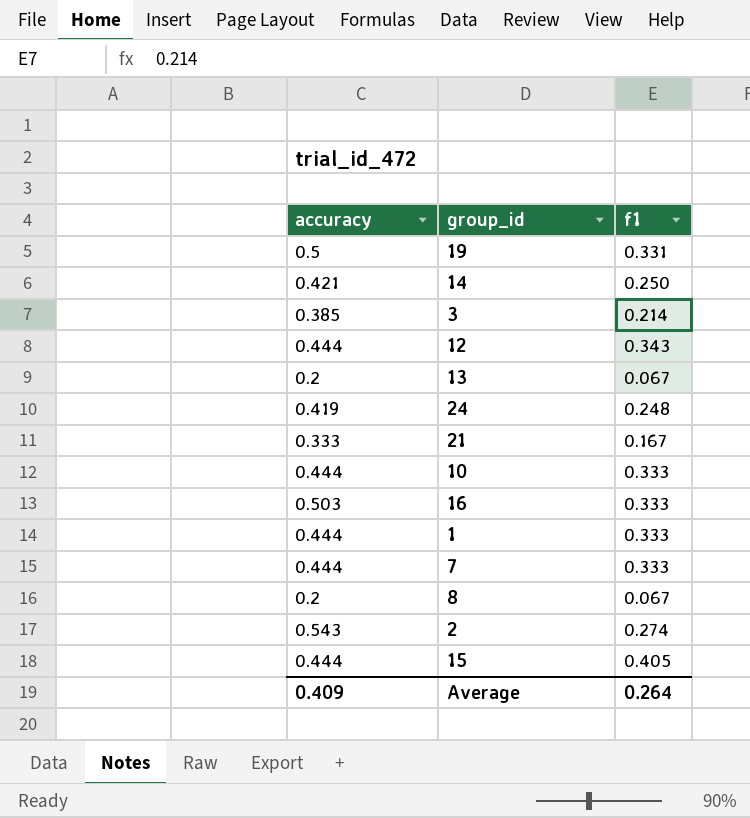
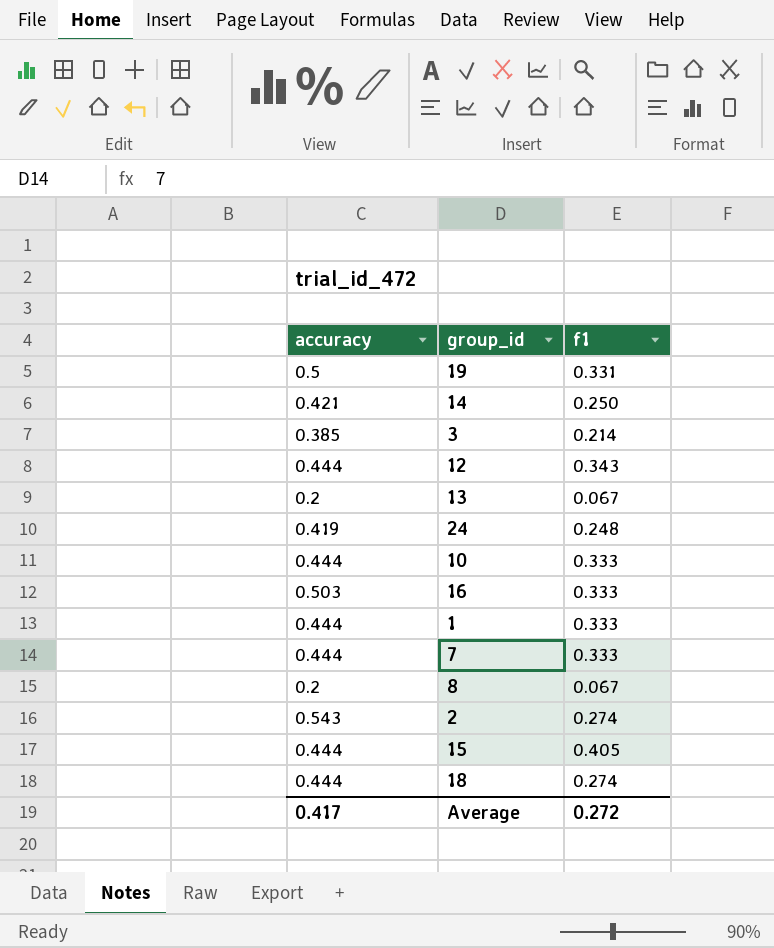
row 21: 0.333 | 0.167 -> none
row 18: none -> 0.444 | 0.274
Average | accuracy: 0.409 -> 0.417
Average | f1: 0.264 -> 0.272

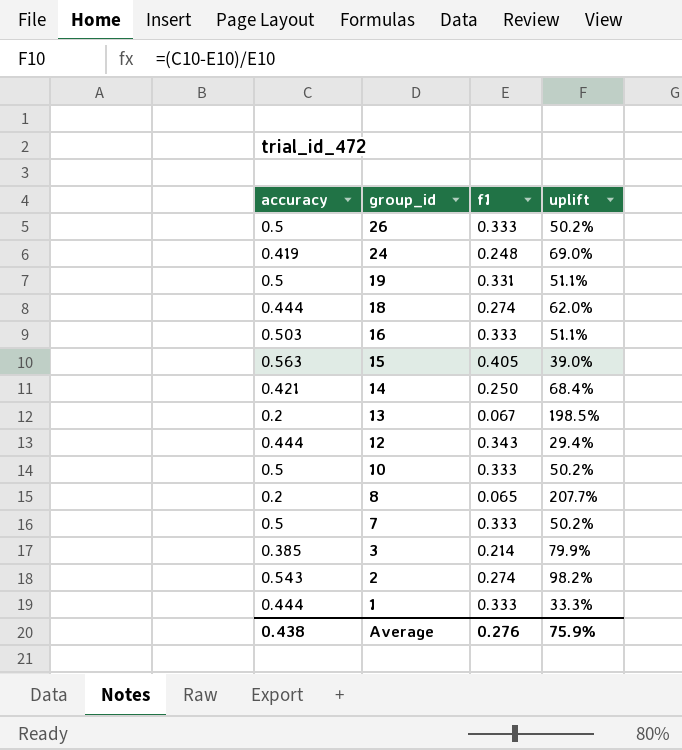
row order: none -> group_id descending
column uplift | formula: none -> ([accuracy] - [f1]) / [f1]
row 26: none -> 0.5 | 0.333 | 50.2%
15 | accuracy: 0.444 -> 0.563
10 | accuracy: 0.444 -> 0.5
8 | f1: 0.067 -> 0.065
7 | accuracy: 0.444 -> 0.5
Average | accuracy: 0.417 -> 0.438
Average | f1: 0.272 -> 0.276

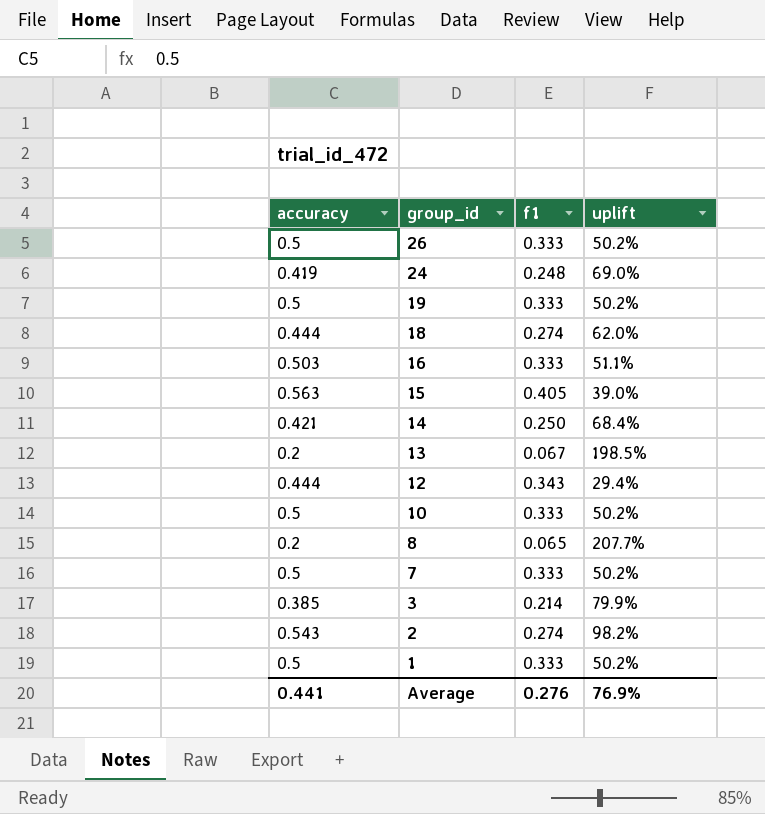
19 | f1: 0.331 -> 0.333
19 | uplift: 51.1% -> 50.2%
1 | accuracy: 0.444 -> 0.5
1 | uplift: 33.3% -> 50.2%
Average | accuracy: 0.438 -> 0.441
Average | uplift: 75.9% -> 76.9%

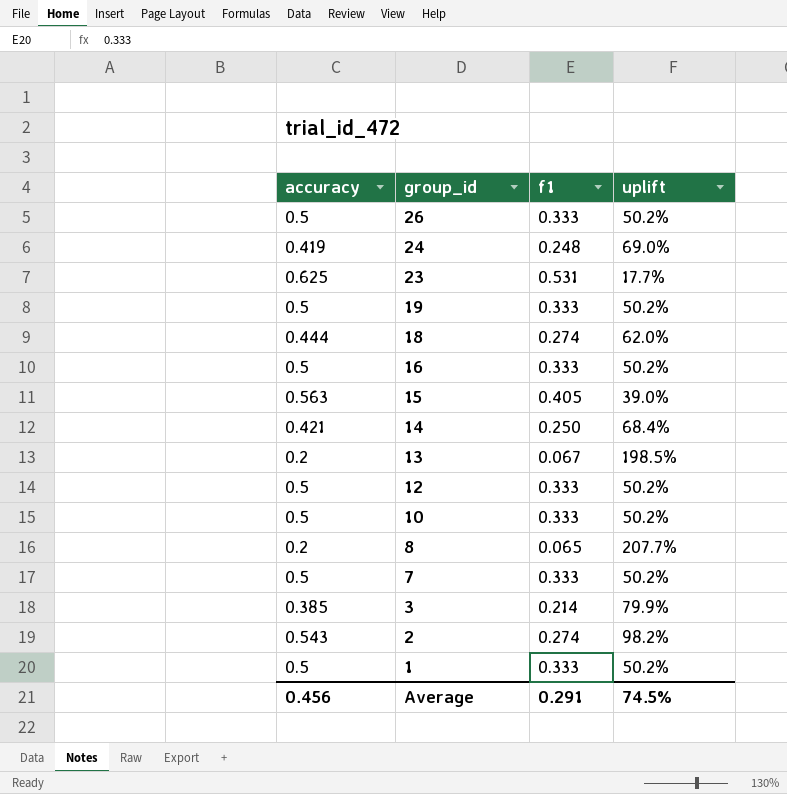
row 23: none -> 0.625 | 0.531 | 17.7%
16 | accuracy: 0.503 -> 0.5
16 | uplift: 51.1% -> 50.2%
12 | accuracy: 0.444 -> 0.5
12 | f1: 0.343 -> 0.333
12 | uplift: 29.4% -> 50.2%
Average | accuracy: 0.441 -> 0.456
Average | f1: 0.276 -> 0.291
Average | uplift: 76.9% -> 74.5%

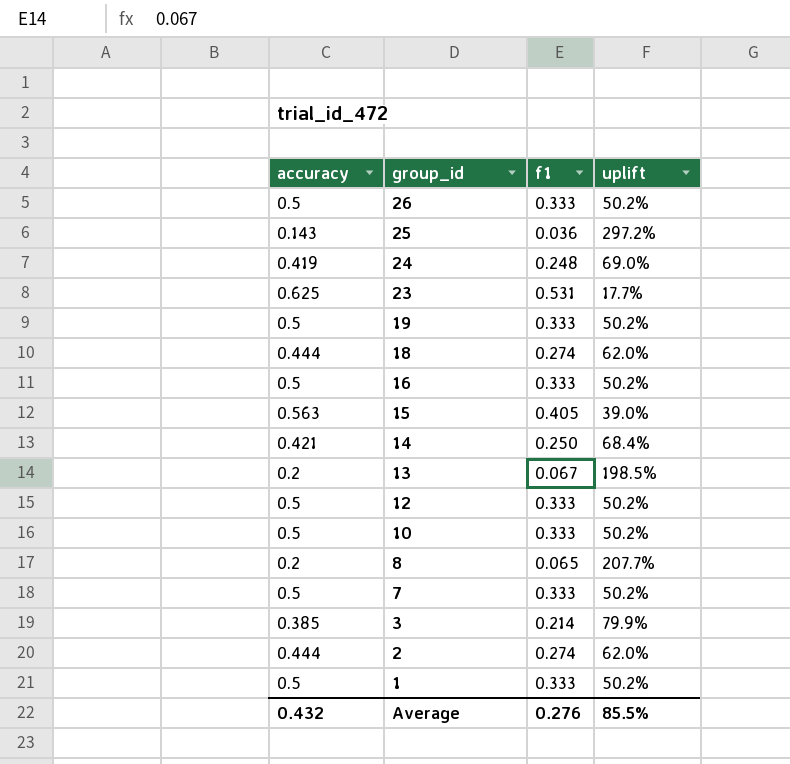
row 25: none -> 0.143 | 0.036 | 297.2%
2 | accuracy: 0.543 -> 0.444
2 | uplift: 98.2% -> 62.0%
Average | accuracy: 0.456 -> 0.432
Average | f1: 0.291 -> 0.276
Average | uplift: 74.5% -> 85.5%

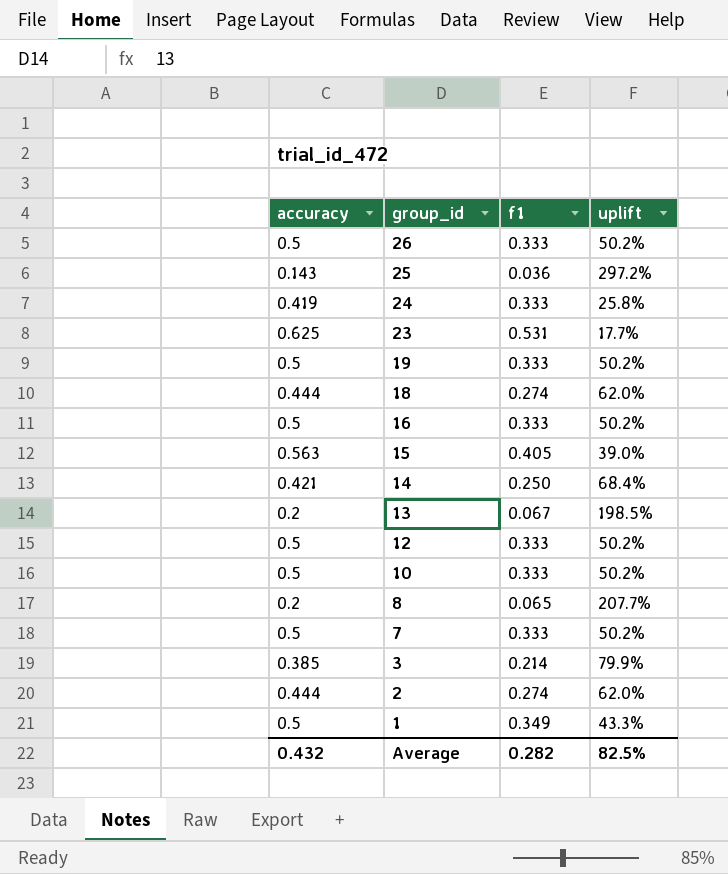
24 | f1: 0.248 -> 0.333
24 | uplift: 69.0% -> 25.8%
1 | f1: 0.333 -> 0.349
1 | uplift: 50.2% -> 43.3%
Average | f1: 0.276 -> 0.282
Average | uplift: 85.5% -> 82.5%

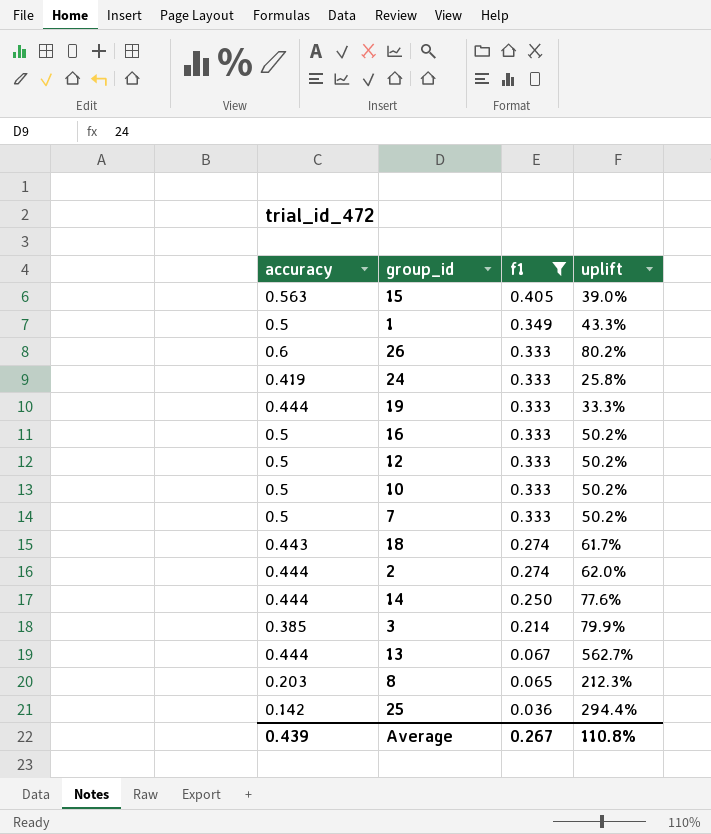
filter: none -> f1 != 0.531
row order: group_id descending -> f1 descending
26 | accuracy: 0.5 -> 0.6
26 | uplift: 50.2% -> 80.2%
19 | accuracy: 0.5 -> 0.444
19 | uplift: 50.2% -> 33.3%
18 | accuracy: 0.444 -> 0.443
18 | uplift: 62.0% -> 61.7%
14 | accuracy: 0.421 -> 0.444
14 | uplift: 68.4% -> 77.6%
13 | accuracy: 0.2 -> 0.444
13 | uplift: 198.5% -> 562.7%
8 | accuracy: 0.2 -> 0.203
8 | uplift: 207.7% -> 212.3%
25 | accuracy: 0.143 -> 0.142
25 | uplift: 297.2% -> 294.4%
Average | accuracy: 0.432 -> 0.439
Average | f1: 0.282 -> 0.267
Average | uplift: 82.5% -> 110.8%

